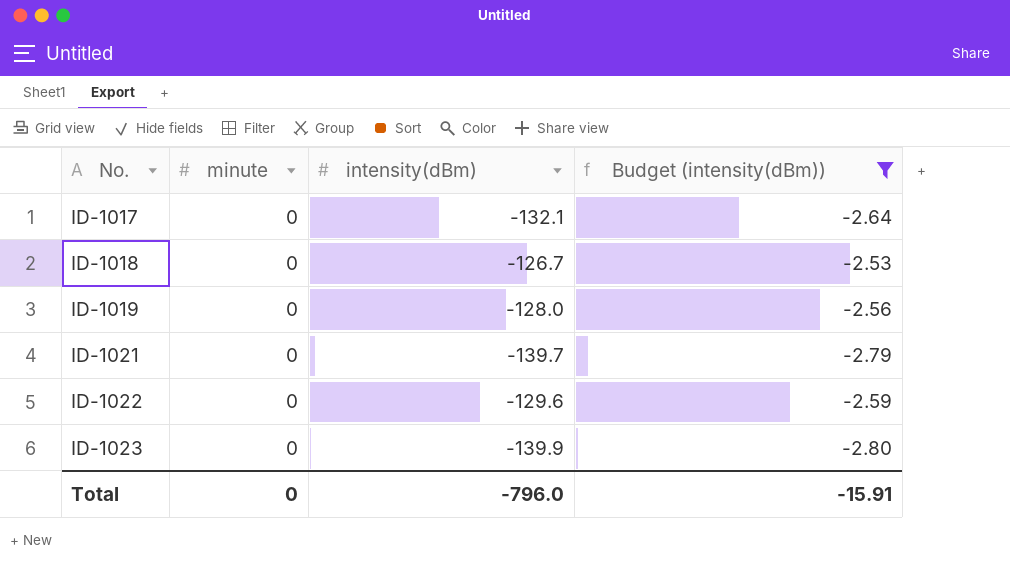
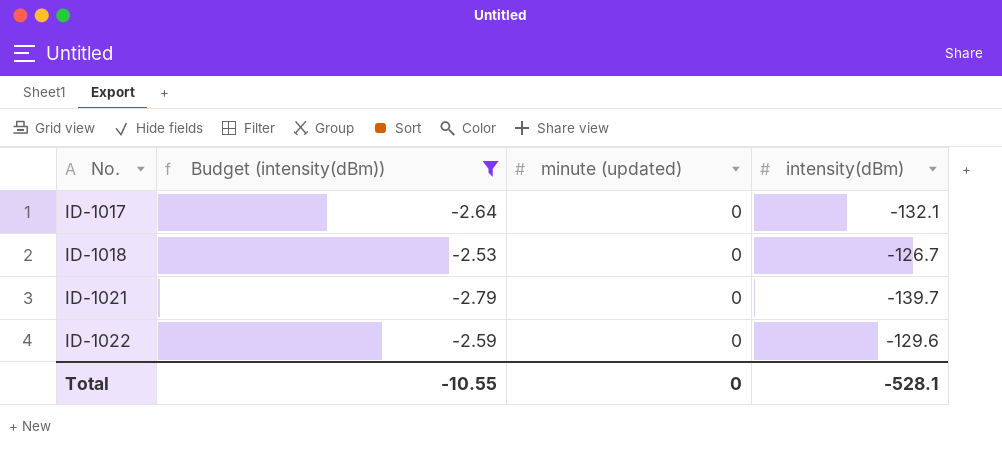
column Budget (intensity(dBm)) | position: 4 -> 2
column name: minute -> minute (updated)
row ID-1019: 0 | -128.0 | -2.56 -> none
row ID-1023: 0 | -139.9 | -2.80 -> none
Total | Budget (intensity(dBm)): -15.91 -> -10.55
Total | intensity(dBm): -796.0 -> -528.1

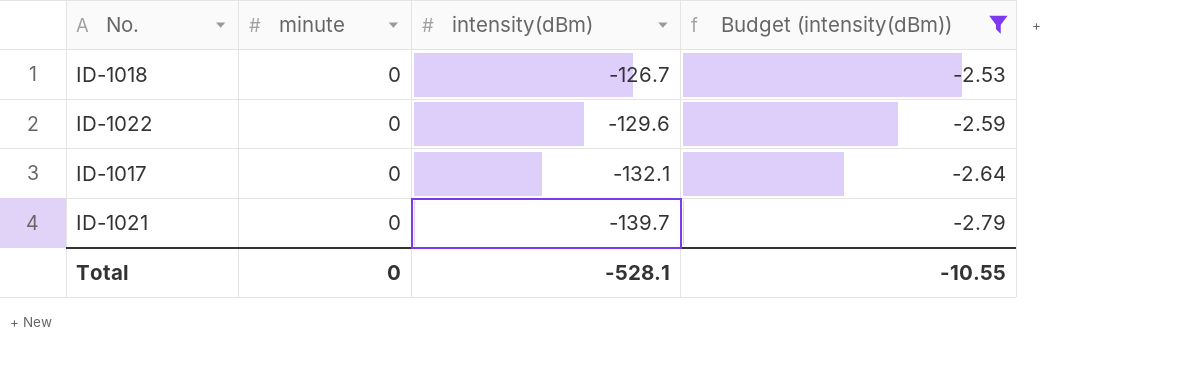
row order: No. ascending -> intensity(dBm) descending
column name: minute (updated) -> minute
column Budget (intensity(dBm)) | position: 2 -> 4

